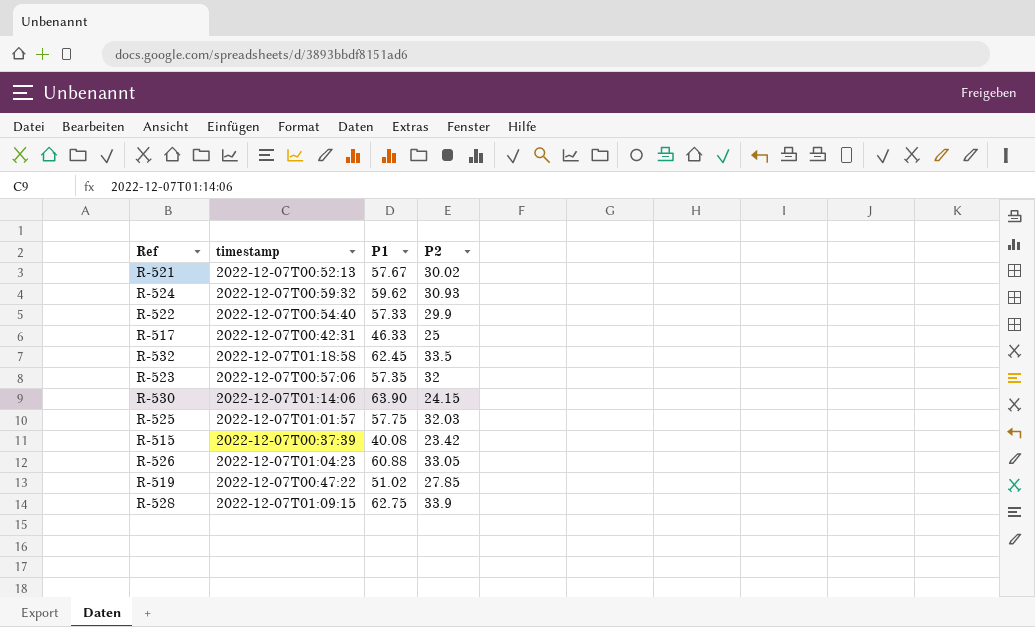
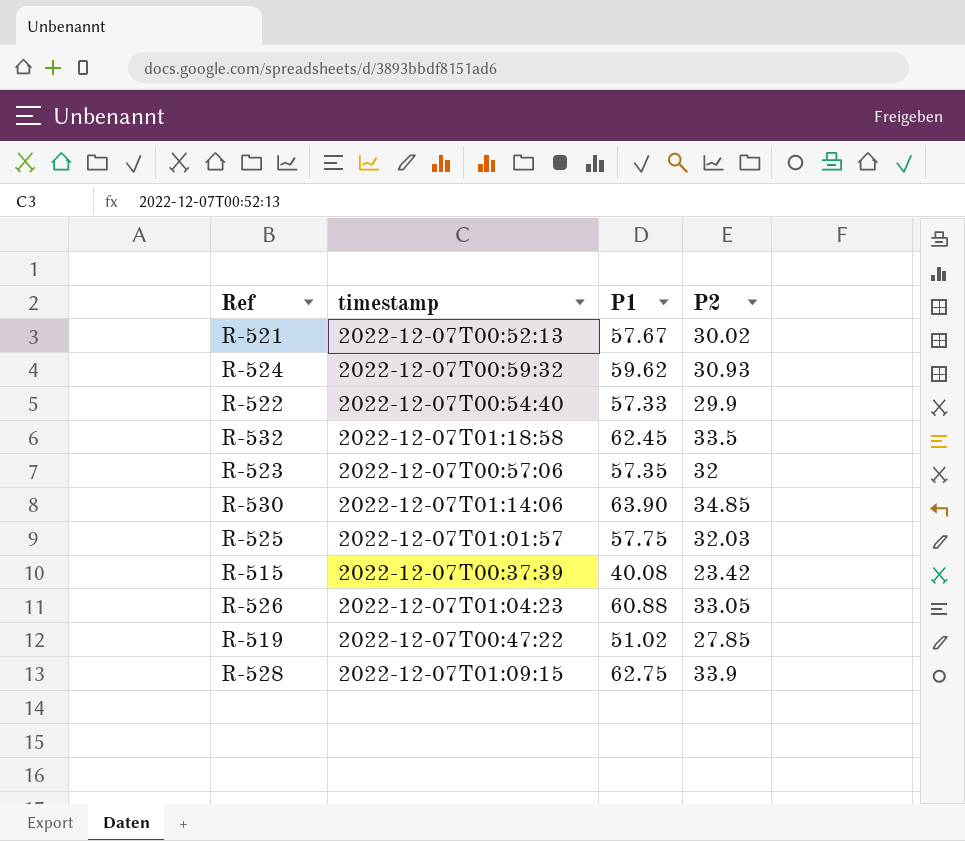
row R-517: 2022-12-07T00:42:31 | 46.33 | 25 -> none
R-530 | P2: 24.15 -> 34.85

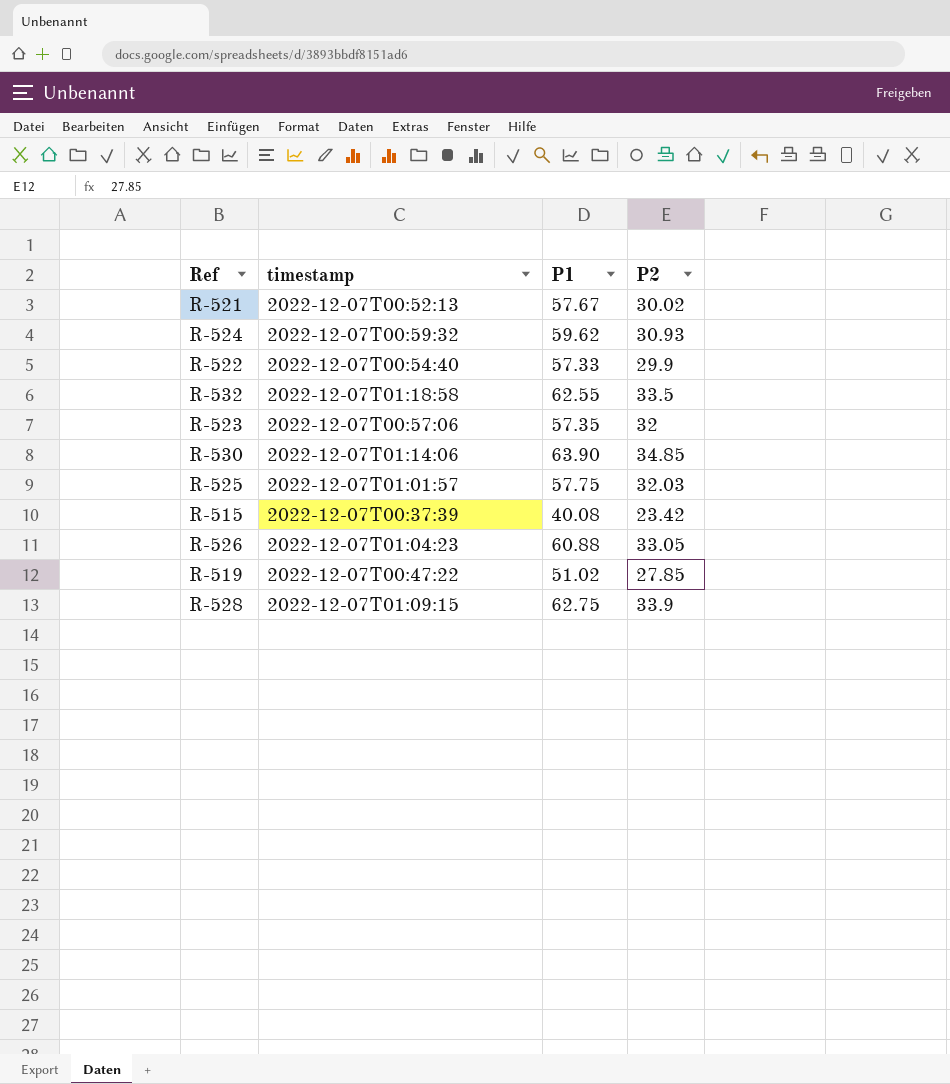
R-532 | P1: 62.45 -> 62.55

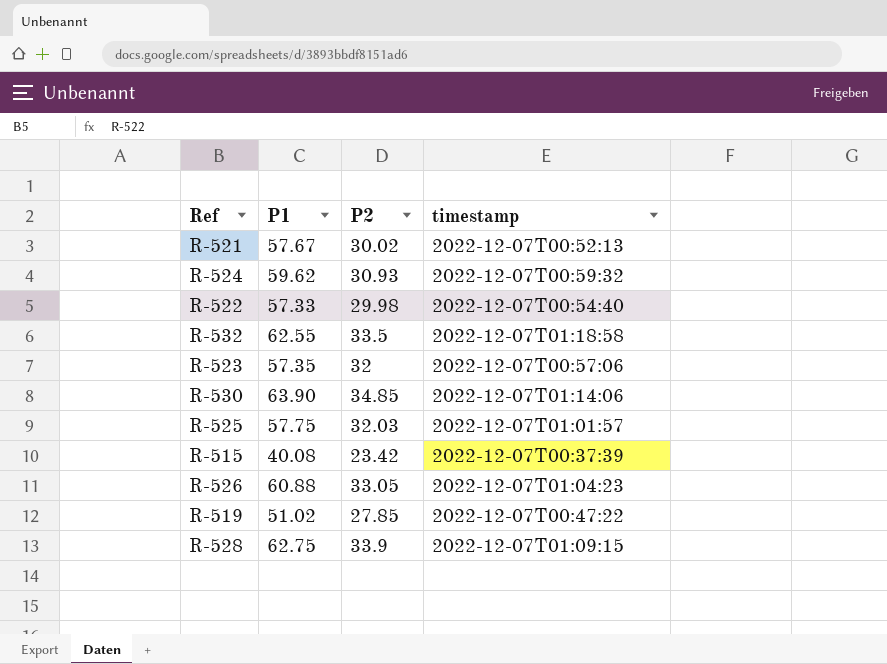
column timestamp | position: 2 -> 4
R-522 | P2: 29.9 -> 29.98

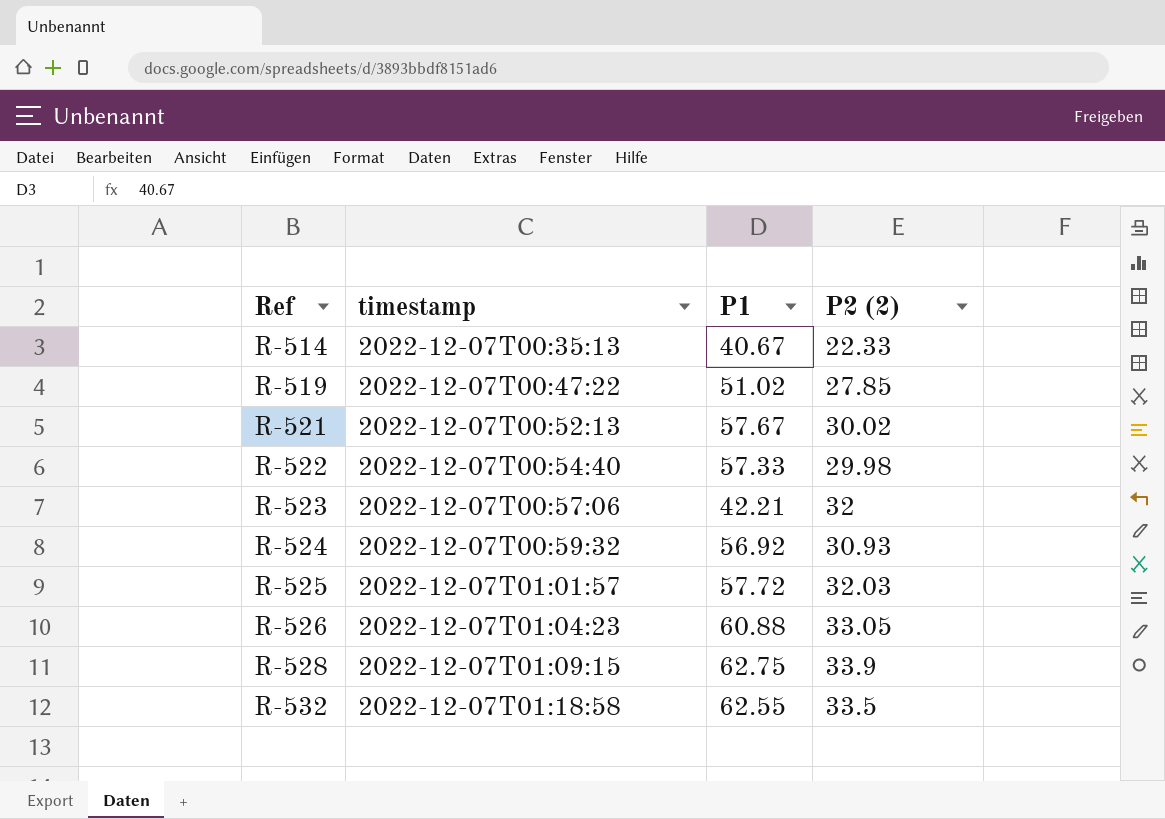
row order: none -> Ref ascending
column timestamp | position: 4 -> 2
column name: P2 -> P2 (2)
row R-530: 63.90 | 34.85 | 2022-12-07T01:14:06 -> none
row R-515: 40.08 | 23.42 | 2022-12-07T00:37:39 -> none
row R-514: none -> 2022-12-07T00:35:13 | 40.67 | 22.33
R-523 | P1: 57.35 -> 42.21
R-524 | P1: 59.62 -> 56.92
R-525 | P1: 57.75 -> 57.72

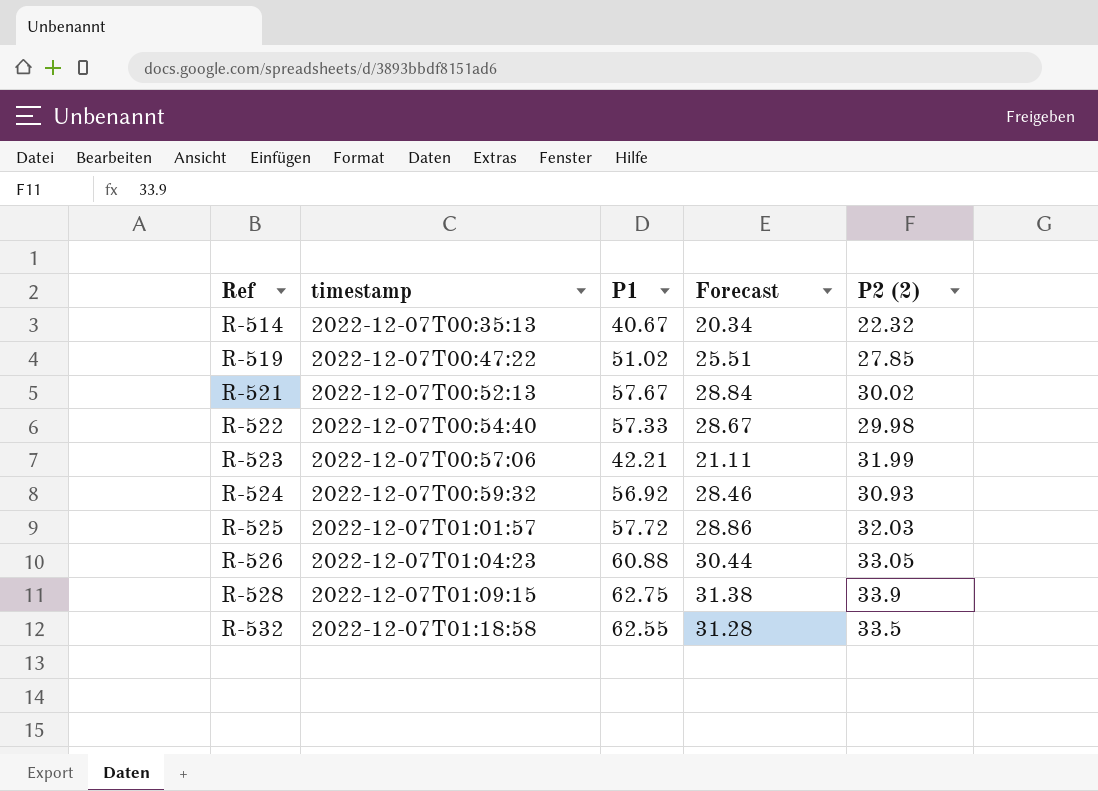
column Forecast | formula: none -> [P1] * 0.5
R-514 | P2 (2): 22.33 -> 22.32
R-523 | P2 (2): 32 -> 31.99

